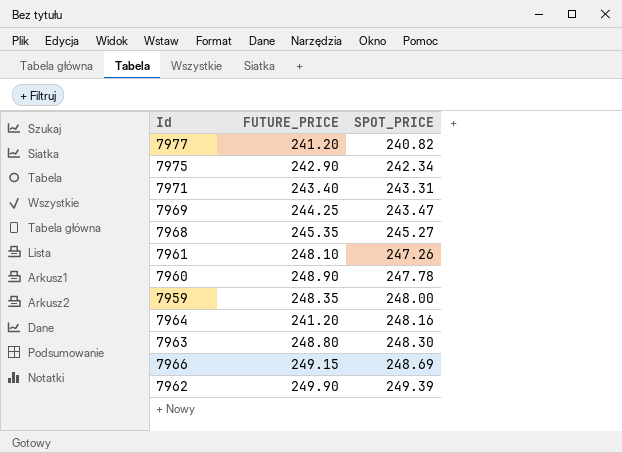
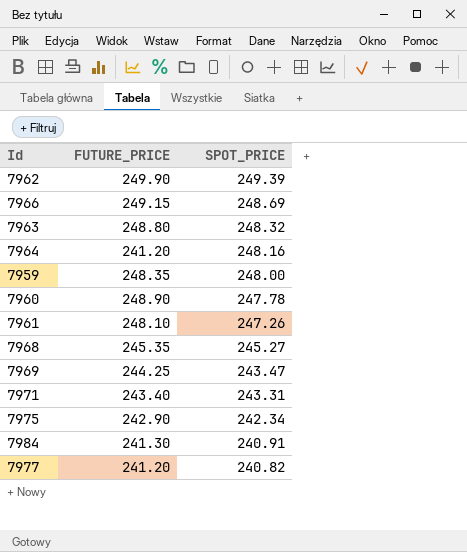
row order: SPOT_PRICE ascending -> SPOT_PRICE descending
7963 | SPOT_PRICE: 248.30 -> 248.32
row 7984: none -> 241.30 | 240.91

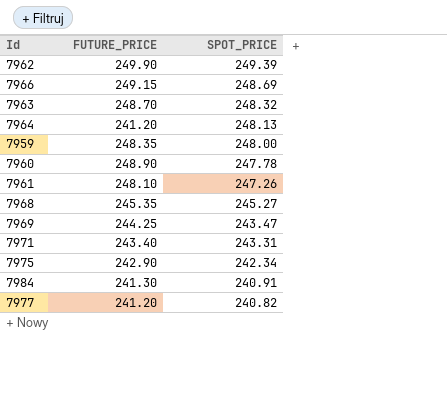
7963 | FUTURE_PRICE: 248.80 -> 248.70
7964 | SPOT_PRICE: 248.16 -> 248.13

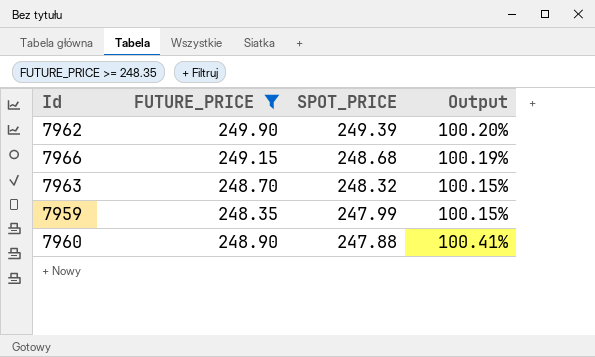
filter: none -> FUTURE_PRICE >= 248.35
column Output | formula: none -> [FUTURE_PRICE] / [SPOT_PRICE]
7966 | SPOT_PRICE: 248.69 -> 248.68
7959 | SPOT_PRICE: 248.00 -> 247.99
7960 | SPOT_PRICE: 247.78 -> 247.88

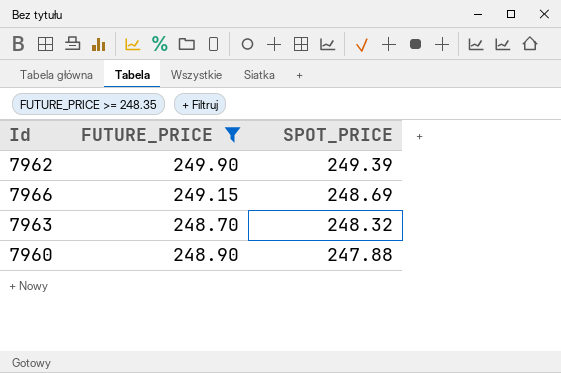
column Output | formula: [FUTURE_PRICE] / [SPOT_PRICE] -> none
row 7959: 248.35 | 247.99 | 100.15% -> none
7966 | SPOT_PRICE: 248.68 -> 248.69

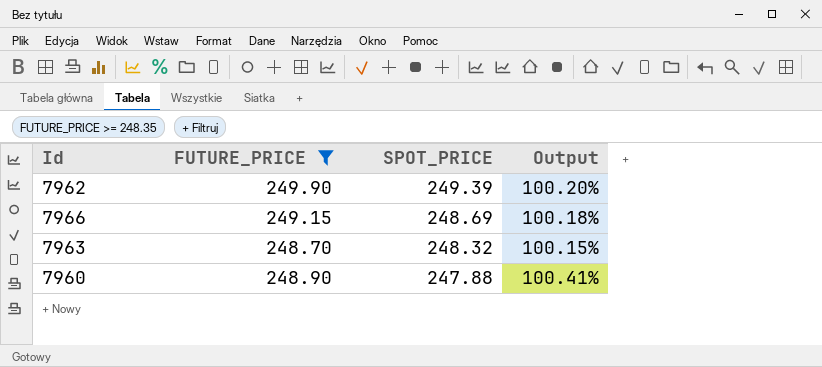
column Output | formula: none -> [FUTURE_PRICE] / [SPOT_PRICE]

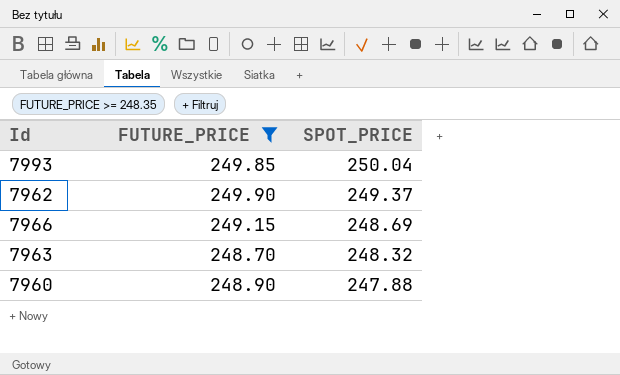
column Output | formula: [FUTURE_PRICE] / [SPOT_PRICE] -> none
row 7993: none -> 249.85 | 250.04
7962 | SPOT_PRICE: 249.39 -> 249.37

